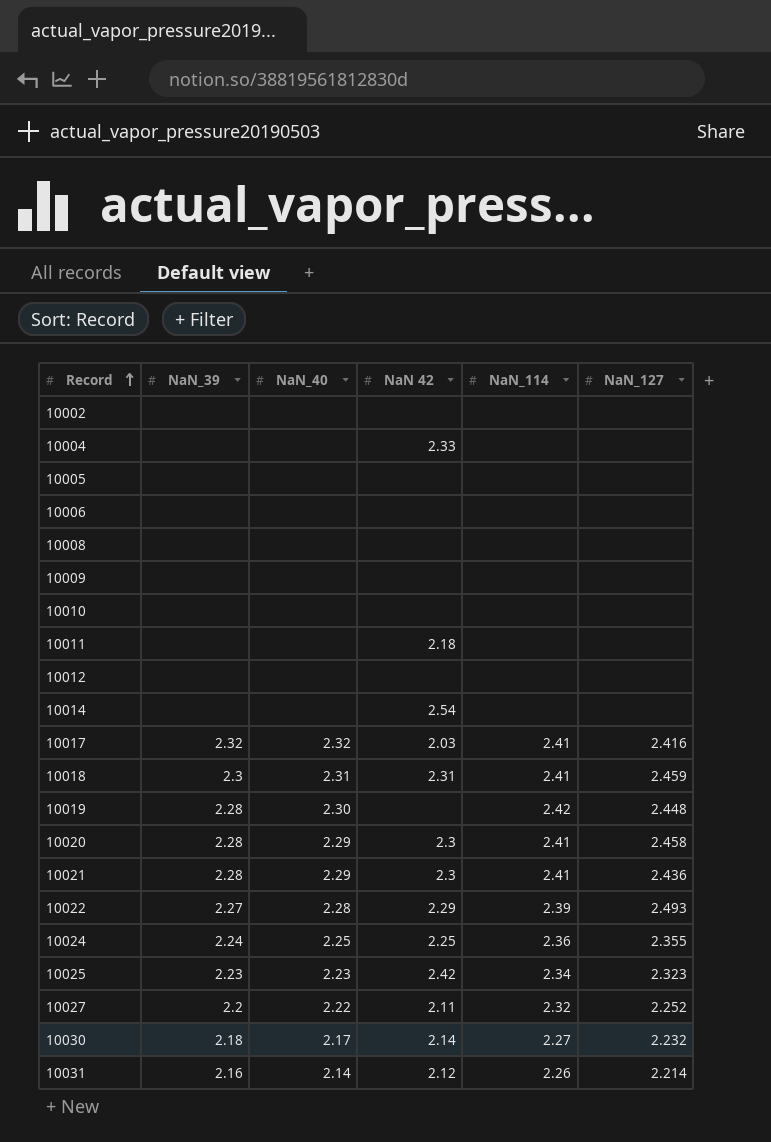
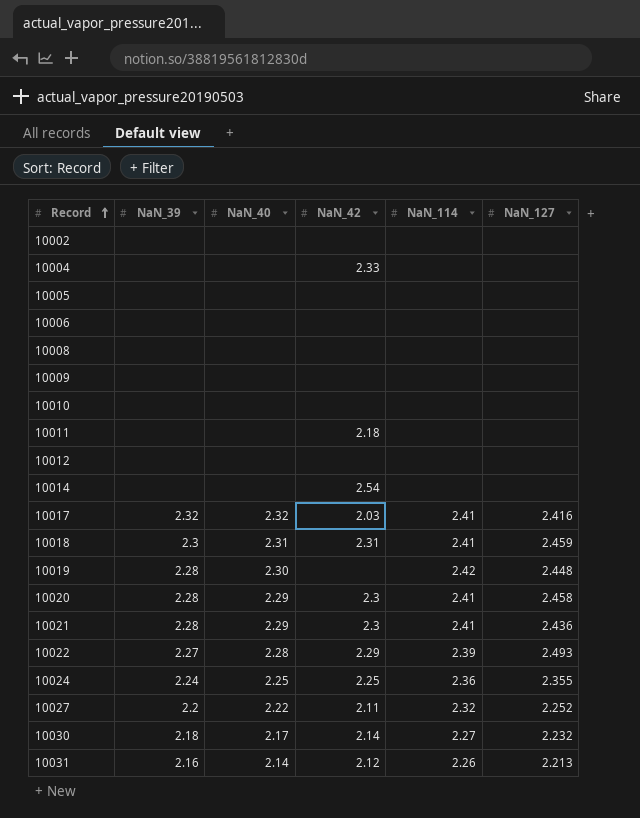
column name: NaN 42 -> NaN_42
row 10025: 2.23 | 2.23 | 2.42 | 2.34 | 2.323 -> none
10031 | NaN_127: 2.214 -> 2.213

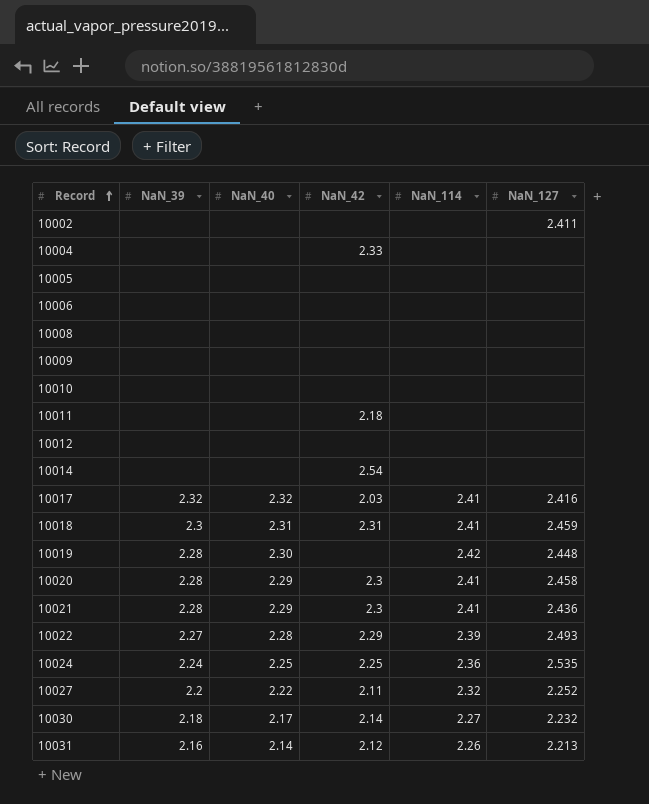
10002 | NaN_127: none -> 2.411
10024 | NaN_127: 2.355 -> 2.535

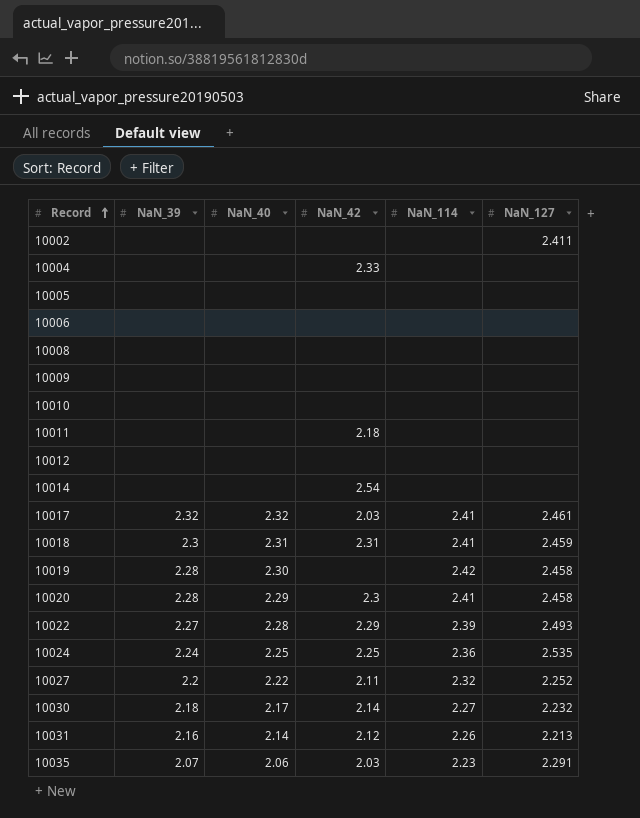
row 10021: 2.28 | 2.29 | 2.3 | 2.41 | 2.436 -> none
10017 | NaN_127: 2.416 -> 2.461
10019 | NaN_127: 2.448 -> 2.458
row 10035: none -> 2.07 | 2.06 | 2.03 | 2.23 | 2.291

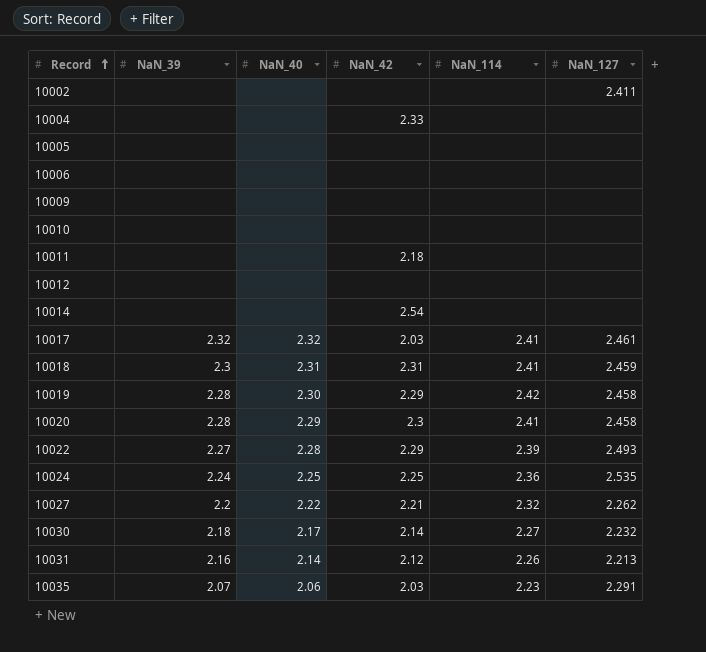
row 10008: none | none | none | none | none -> none
10019 | NaN_42: none -> 2.29
10027 | NaN_42: 2.11 -> 2.21
10027 | NaN_127: 2.252 -> 2.262

